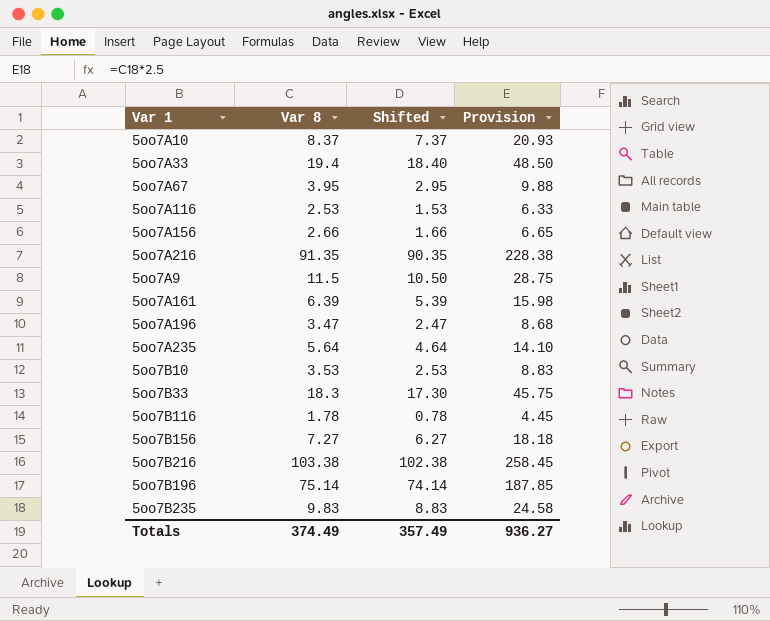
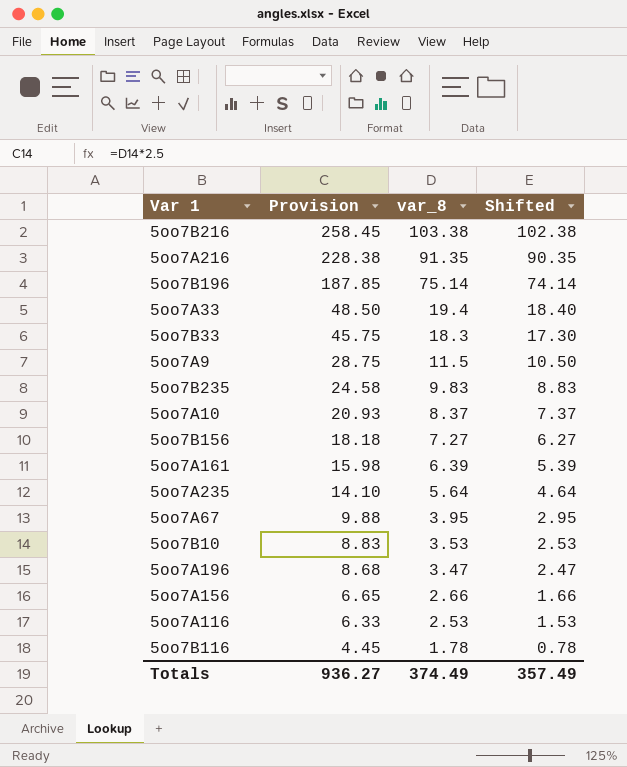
row order: none -> Provision descending
column Provision | position: 4 -> 2
column name: Var 8 -> var_8

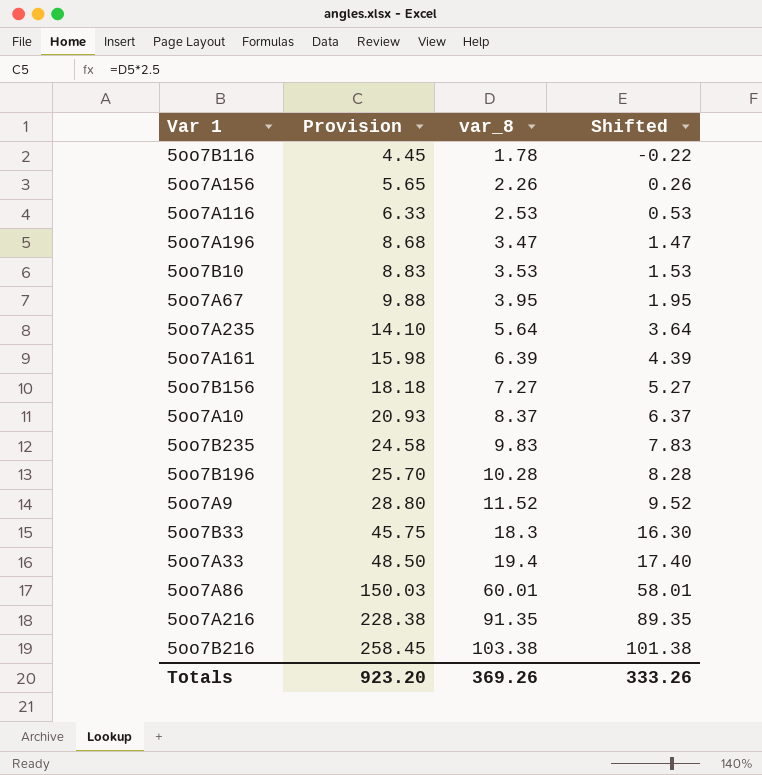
row order: Provision descending -> Provision ascending
column Shifted | formula: [var_8] - 1 -> [var_8] - 2
5oo7A156 | Provision: 6.65 -> 5.65
5oo7A156 | var_8: 2.66 -> 2.26
5oo7B196 | Provision: 187.85 -> 25.70
5oo7B196 | var_8: 75.14 -> 10.28
5oo7A9 | Provision: 28.75 -> 28.80
5oo7A9 | var_8: 11.5 -> 11.52
row 5oo7A86: none -> 150.03 | 60.01 | 58.01
Totals | Provision: 936.27 -> 923.20
Totals | var_8: 374.49 -> 369.26
Totals | Shifted: 357.49 -> 333.26

